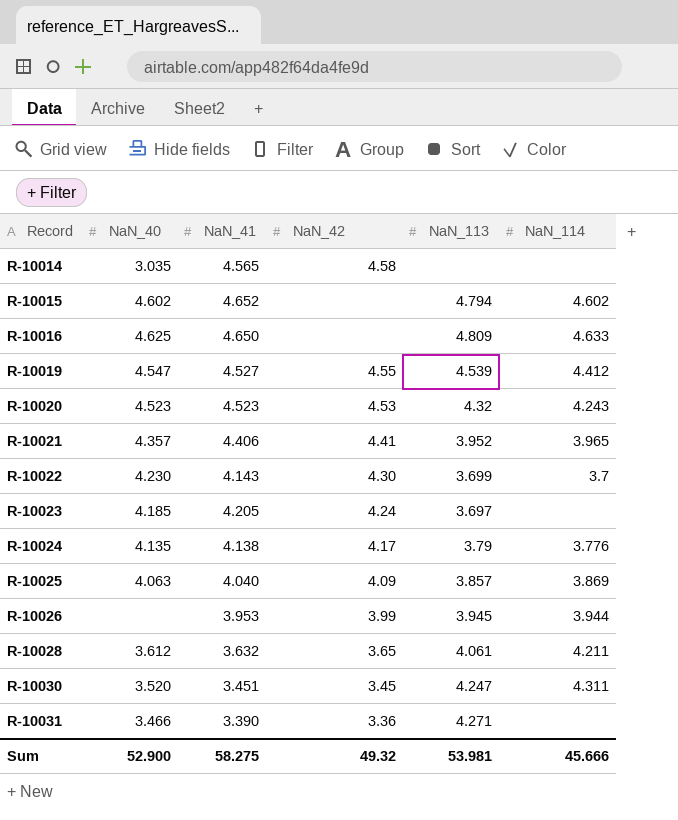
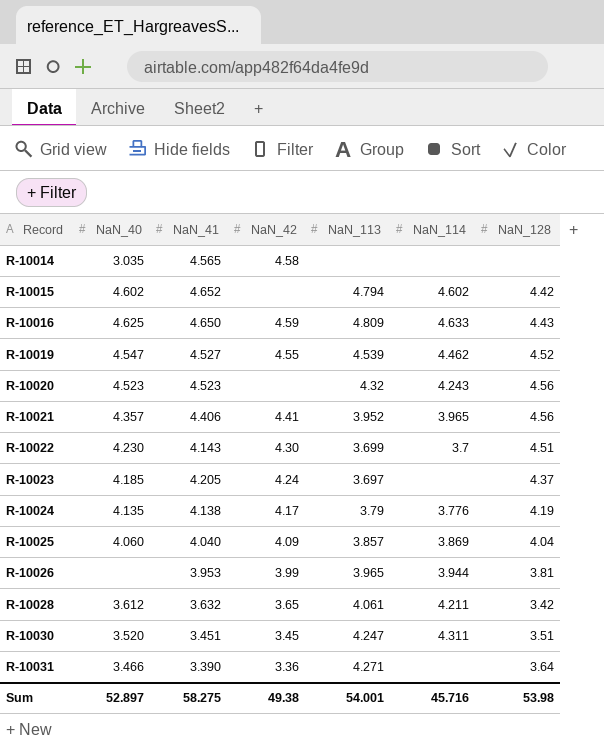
column NaN_128 | position: none -> 7
R-10016 | NaN_42: none -> 4.59
R-10019 | NaN_114: 4.412 -> 4.462
R-10020 | NaN_42: 4.53 -> none
R-10025 | NaN_40: 4.063 -> 4.060
R-10026 | NaN_113: 3.945 -> 3.965
Sum | NaN_40: 52.900 -> 52.897
Sum | NaN_42: 49.32 -> 49.38
Sum | NaN_113: 53.981 -> 54.001
Sum | NaN_114: 45.666 -> 45.716

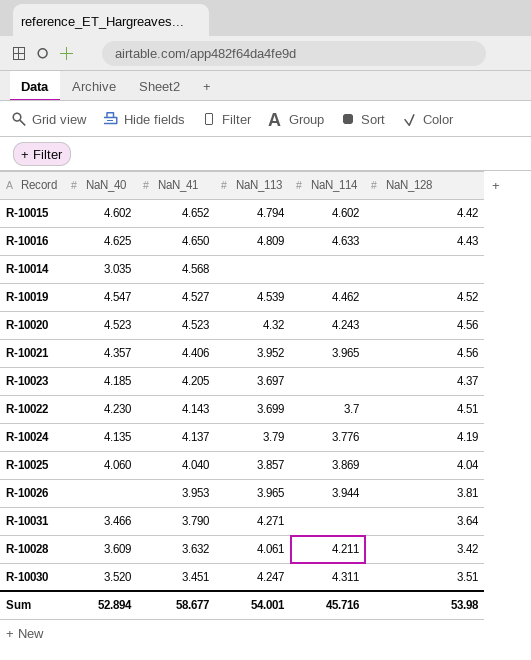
row order: Record ascending -> NaN_41 descending
column NaN_42 | position: 4 -> none
R-10014 | NaN_41: 4.565 -> 4.568
R-10024 | NaN_41: 4.138 -> 4.137
R-10031 | NaN_41: 3.390 -> 3.790
R-10028 | NaN_40: 3.612 -> 3.609
Sum | NaN_40: 52.897 -> 52.894
Sum | NaN_41: 58.275 -> 58.677

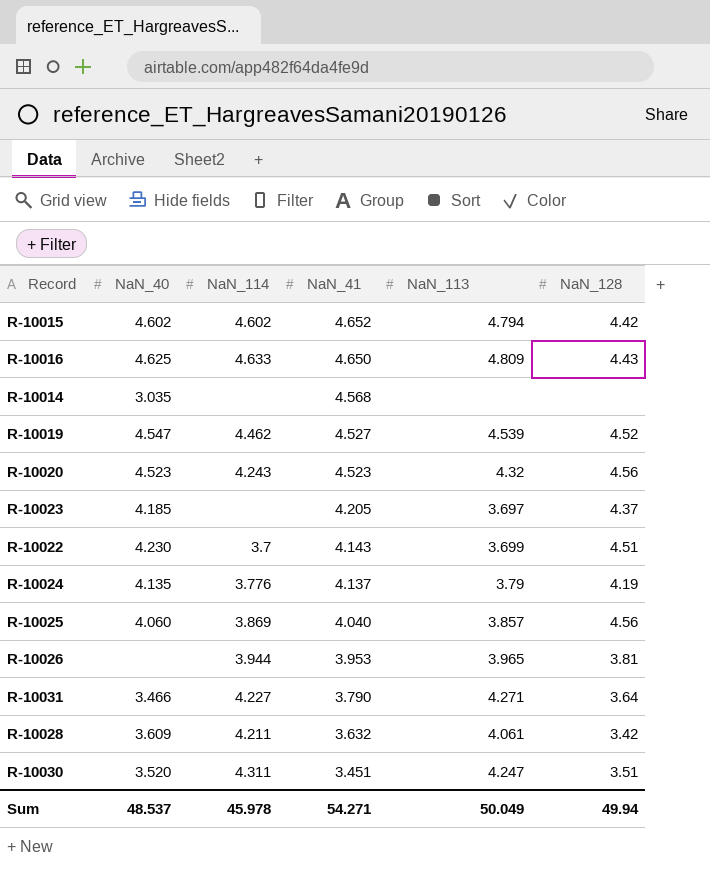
column NaN_114 | position: 5 -> 3
row R-10021: 4.357 | 4.406 | 3.952 | 3.965 | 4.56 -> none
R-10025 | NaN_128: 4.04 -> 4.56
R-10031 | NaN_114: none -> 4.227
Sum | NaN_40: 52.894 -> 48.537
Sum | NaN_114: 45.716 -> 45.978
Sum | NaN_41: 58.677 -> 54.271
Sum | NaN_113: 54.001 -> 50.049
Sum | NaN_128: 53.98 -> 49.94

